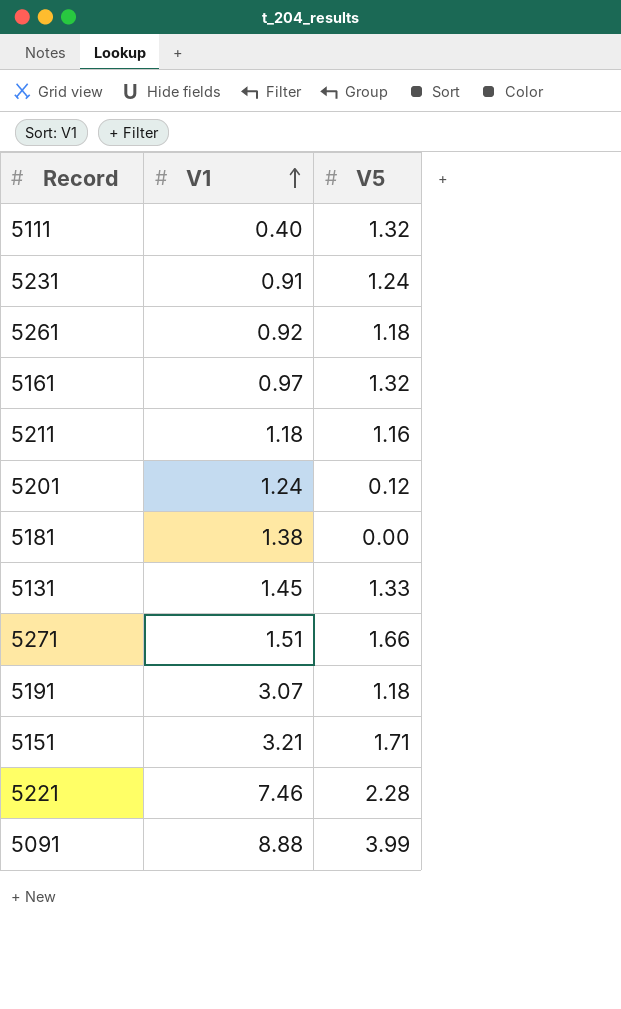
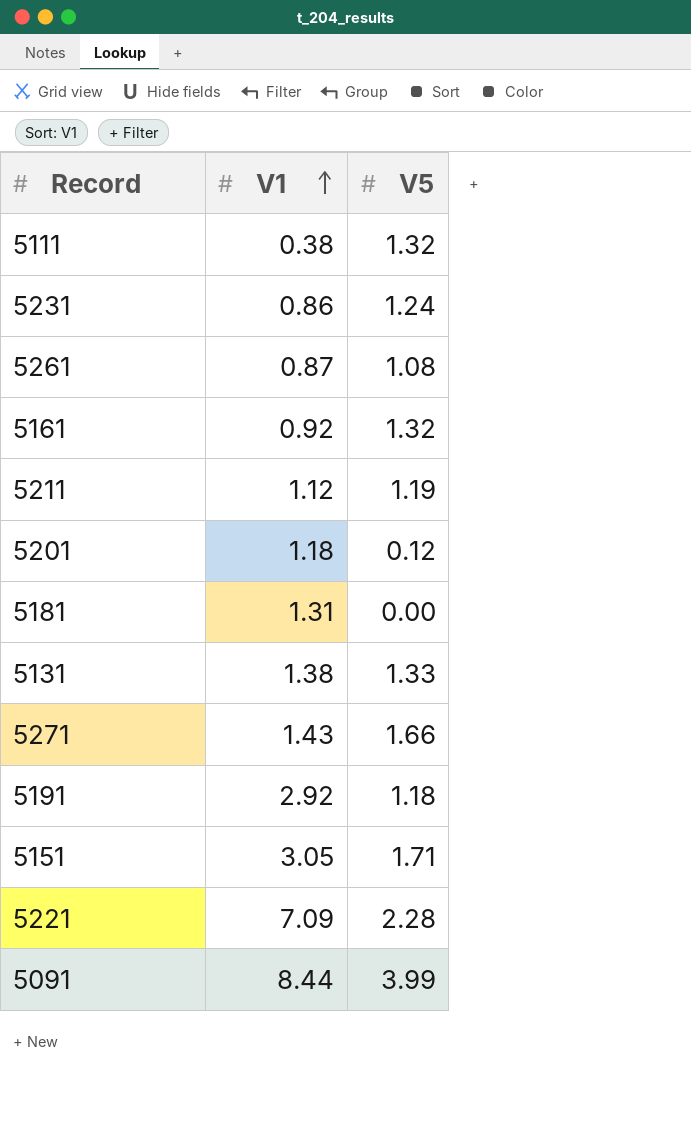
5111 | V1: 0.40 -> 0.38
5231 | V1: 0.91 -> 0.86
5261 | V1: 0.92 -> 0.87
5261 | V5: 1.18 -> 1.08
5161 | V1: 0.97 -> 0.92
5211 | V1: 1.18 -> 1.12
5211 | V5: 1.16 -> 1.19
5201 | V1: 1.24 -> 1.18
5181 | V1: 1.38 -> 1.31
5131 | V1: 1.45 -> 1.38
5271 | V1: 1.51 -> 1.43
5191 | V1: 3.07 -> 2.92
5151 | V1: 3.21 -> 3.05
5221 | V1: 7.46 -> 7.09
5091 | V1: 8.88 -> 8.44

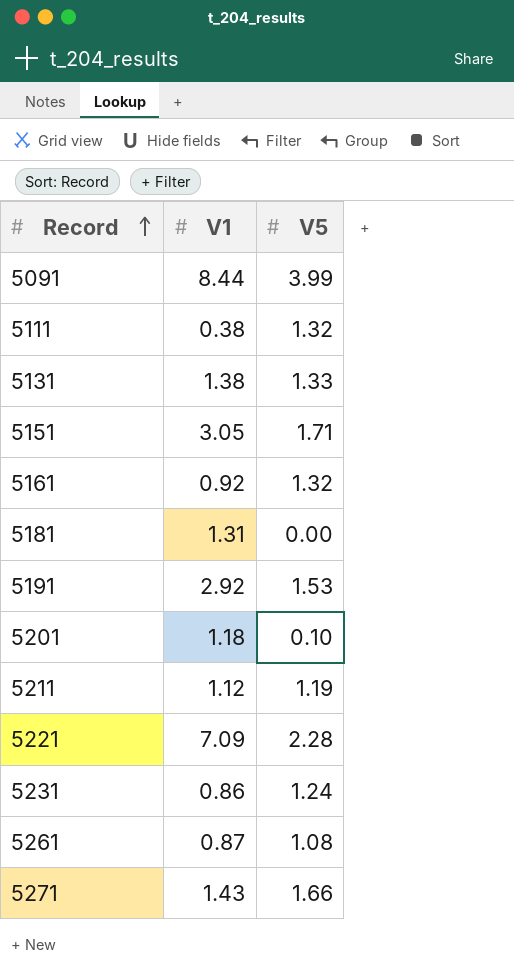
row order: V1 ascending -> Record ascending
5191 | V5: 1.18 -> 1.53
5201 | V5: 0.12 -> 0.10

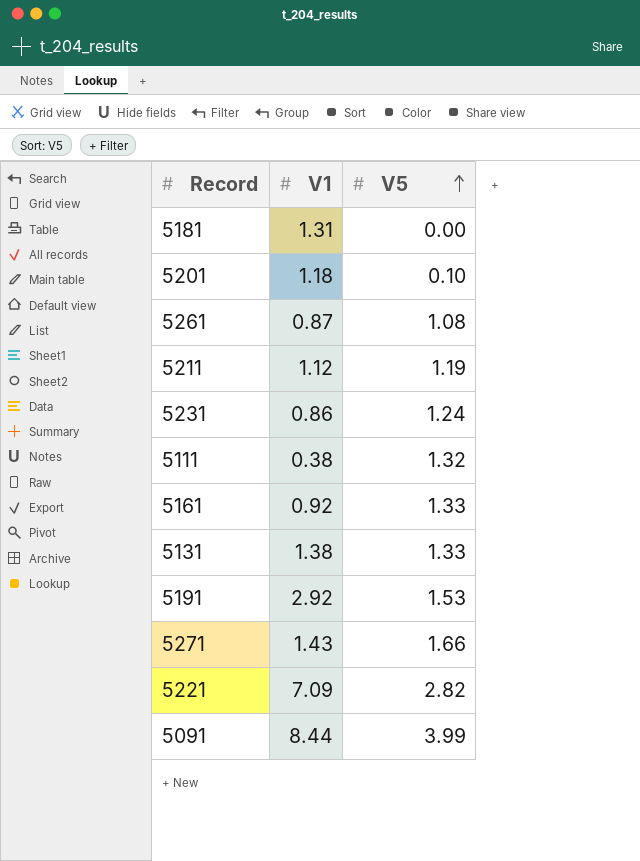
row order: Record ascending -> V5 ascending
row 5151: 3.05 | 1.71 -> none
5161 | V5: 1.32 -> 1.33
5221 | V5: 2.28 -> 2.82

